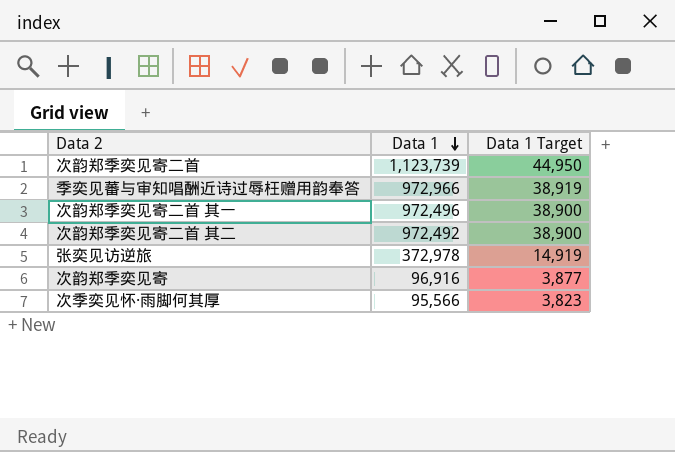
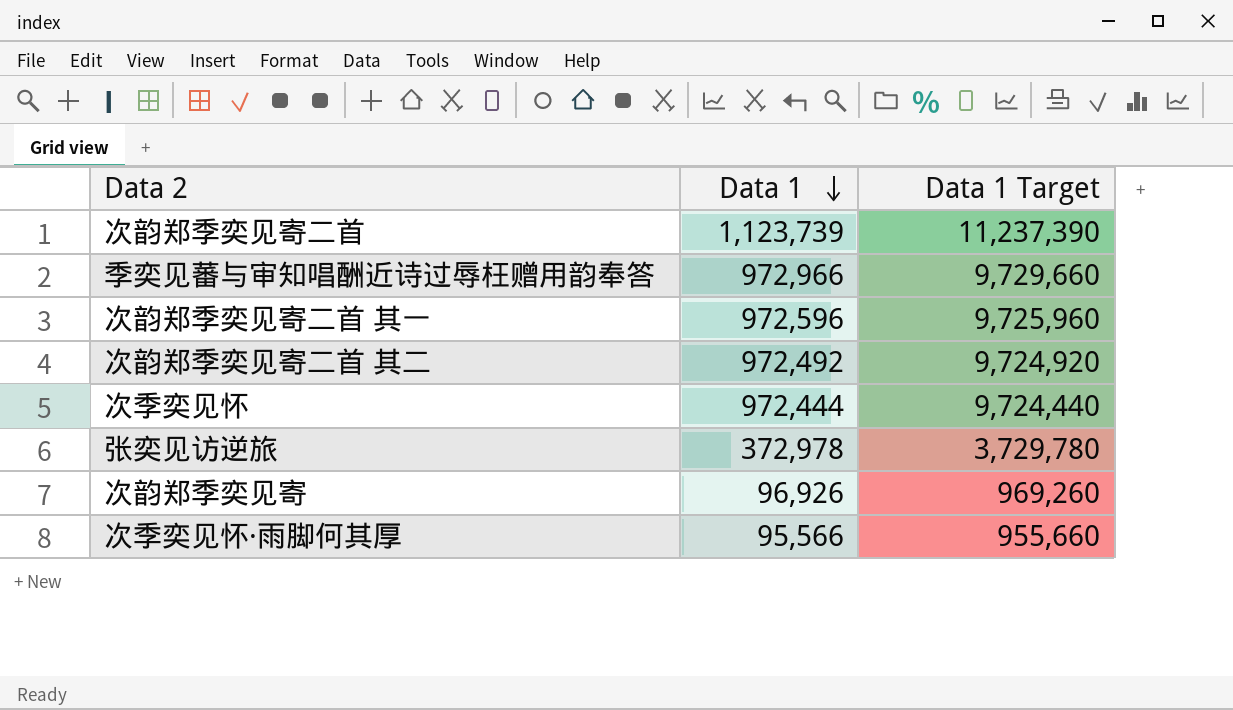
column Data 1 Target | formula: [Data 1] * 0.04 -> [Data 1] * 10
次韵郑季奕见寄二首 其一 | Data 1: 972,496 -> 972,596
row 次季奕见怀: none -> 972,444 | 9,724,440
次韵郑季奕见寄 | Data 1: 96,916 -> 96,926

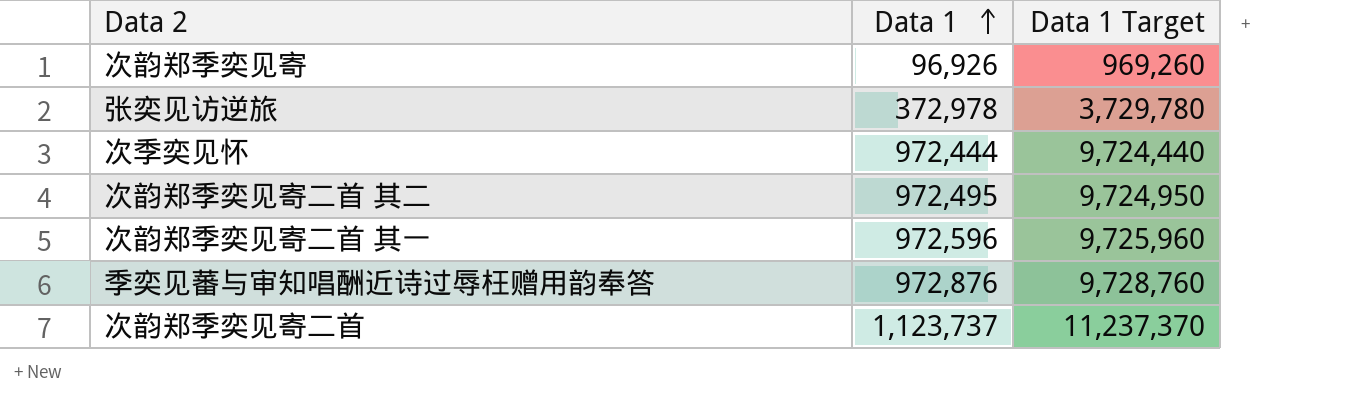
row order: Data 1 descending -> Data 1 ascending
row 次季奕见怀·雨脚何其厚: 95,566 | 955,660 -> none
次韵郑季奕见寄二首 其二 | Data 1: 972,492 -> 972,495
次韵郑季奕见寄二首 其二 | Data 1 Target: 9,724,920 -> 9,724,950
季奕见蕃与审知唱酬近诗过辱枉赠用韵奉答 | Data 1: 972,966 -> 972,876
季奕见蕃与审知唱酬近诗过辱枉赠用韵奉答 | Data 1 Target: 9,729,660 -> 9,728,760
次韵郑季奕见寄二首 | Data 1: 1,123,739 -> 1,123,737
次韵郑季奕见寄二首 | Data 1 Target: 11,237,390 -> 11,237,370

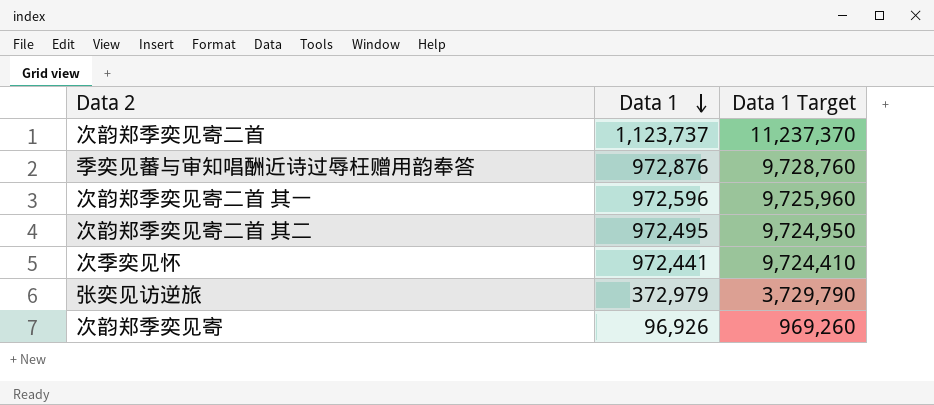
row order: Data 1 ascending -> Data 1 descending
次季奕见怀 | Data 1: 972,444 -> 972,441
次季奕见怀 | Data 1 Target: 9,724,440 -> 9,724,410
张奕见访逆旅 | Data 1: 372,978 -> 372,979
张奕见访逆旅 | Data 1 Target: 3,729,780 -> 3,729,790

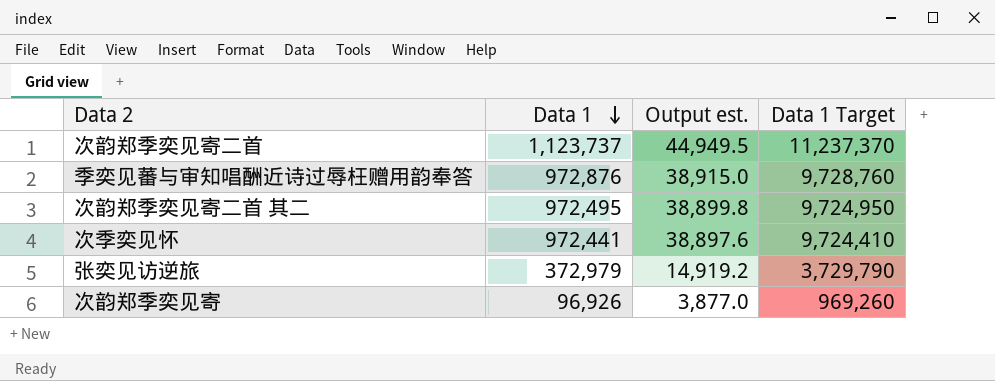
column Output est. | formula: none -> [Data 1] * 0.04
row 次韵郑季奕见寄二首 其一: 972,596 | 9,725,960 -> none

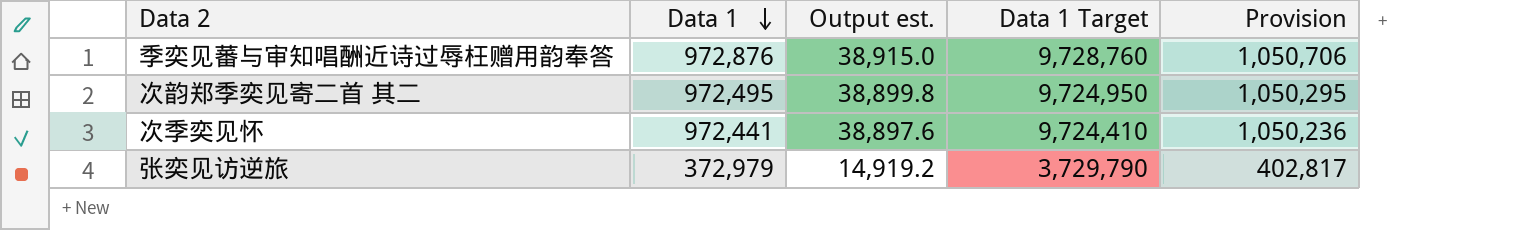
column Provision | formula: none -> [Data 1] * 1.08
row 次韵郑季奕见寄二首: 1,123,737 | 44,949.5 | 11,237,370 -> none
row 次韵郑季奕见寄: 96,926 | 3,877.0 | 969,260 -> none

